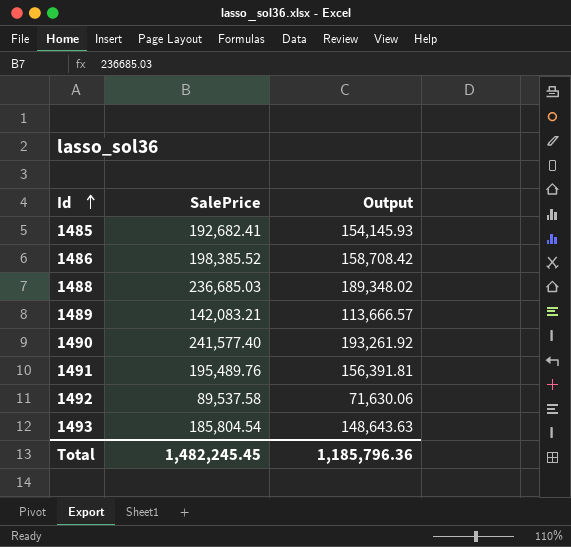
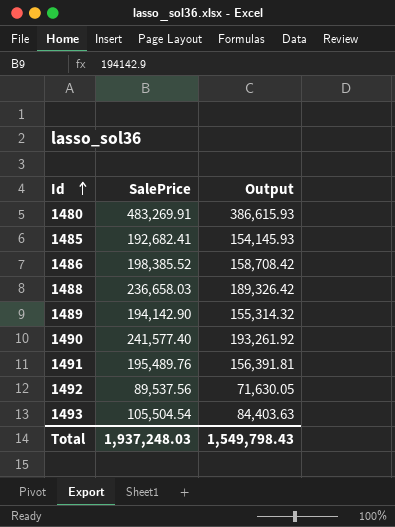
row 1480: none -> 483,269.91 | 386,615.93
1488 | SalePrice: 236,685.03 -> 236,658.03
1488 | Output: 189,348.02 -> 189,326.42
1489 | SalePrice: 142,083.21 -> 194,142.90
1489 | Output: 113,666.57 -> 155,314.32
1492 | SalePrice: 89,537.58 -> 89,537.56
1492 | Output: 71,630.06 -> 71,630.05
1493 | SalePrice: 185,804.54 -> 105,504.54
1493 | Output: 148,643.63 -> 84,403.63
Total | SalePrice: 1,482,245.45 -> 1,937,248.03
Total | Output: 1,185,796.36 -> 1,549,798.43

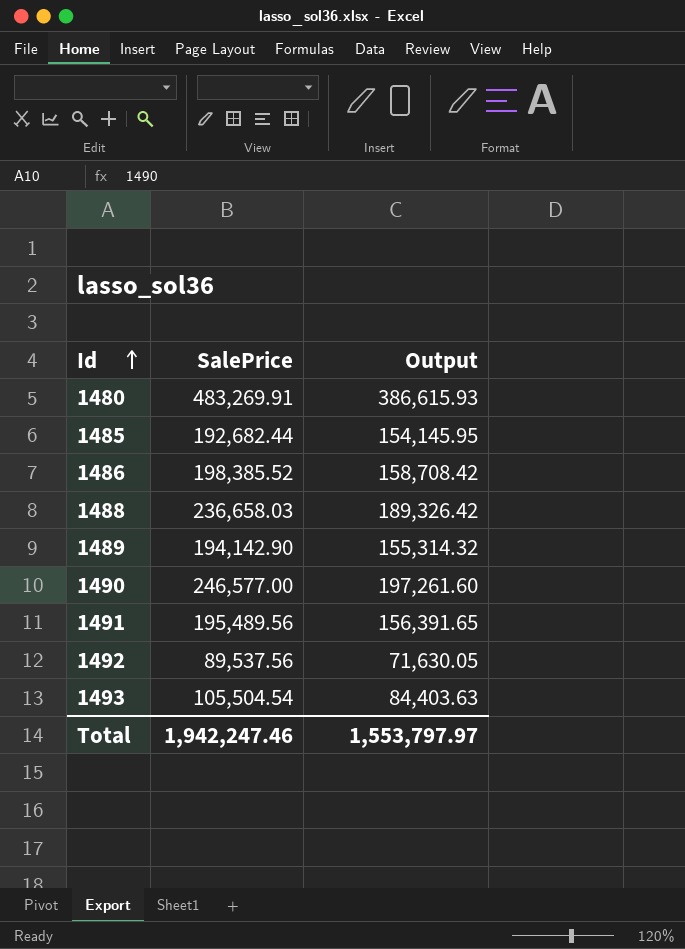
1485 | SalePrice: 192,682.41 -> 192,682.44
1485 | Output: 154,145.93 -> 154,145.95
1490 | SalePrice: 241,577.40 -> 246,577.00
1490 | Output: 193,261.92 -> 197,261.60
1491 | SalePrice: 195,489.76 -> 195,489.56
1491 | Output: 156,391.81 -> 156,391.65
Total | SalePrice: 1,937,248.03 -> 1,942,247.46
Total | Output: 1,549,798.43 -> 1,553,797.97

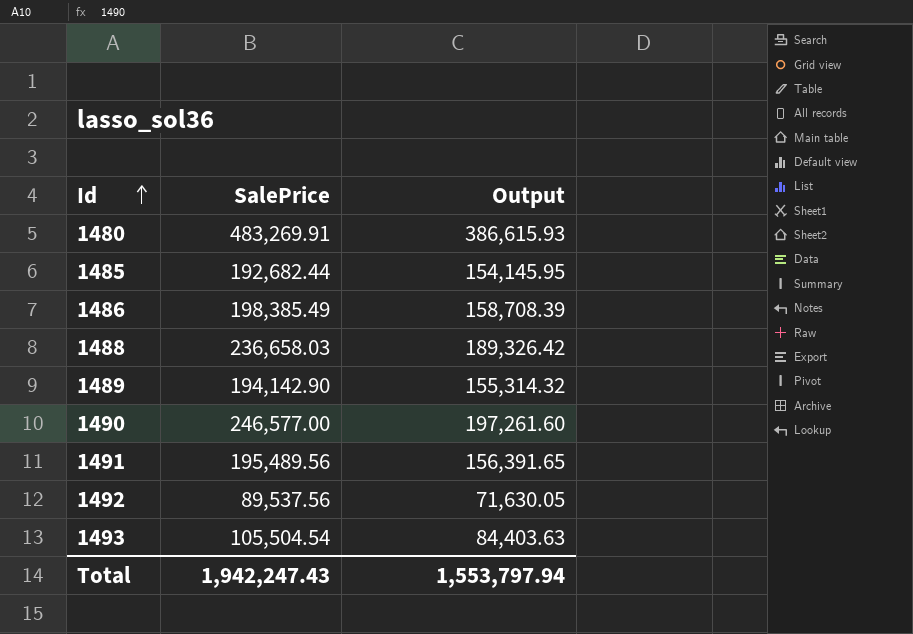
1486 | SalePrice: 198,385.52 -> 198,385.49
1486 | Output: 158,708.42 -> 158,708.39
Total | SalePrice: 1,942,247.46 -> 1,942,247.43
Total | Output: 1,553,797.97 -> 1,553,797.94

